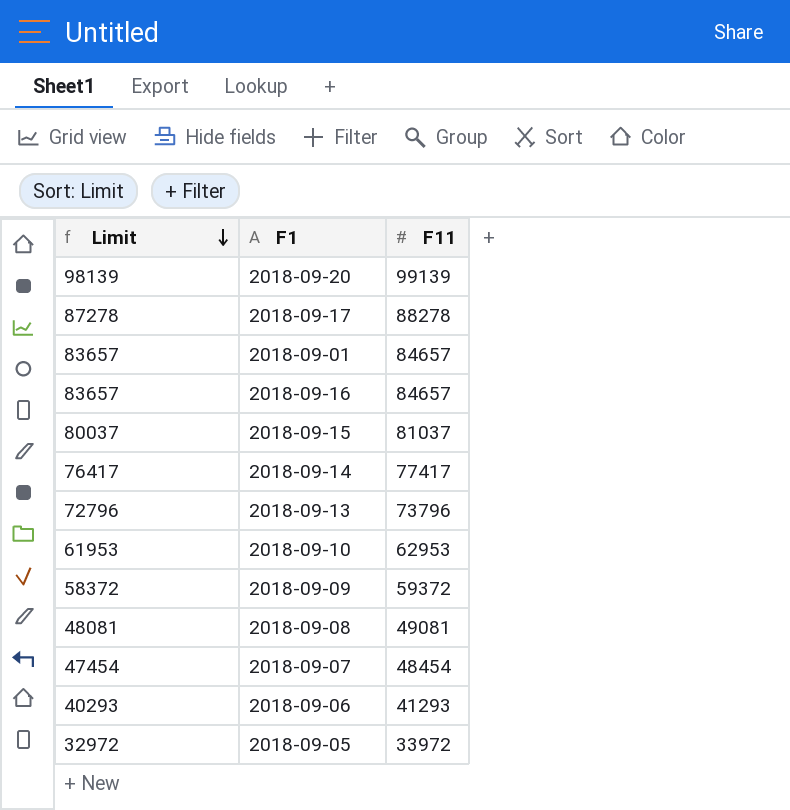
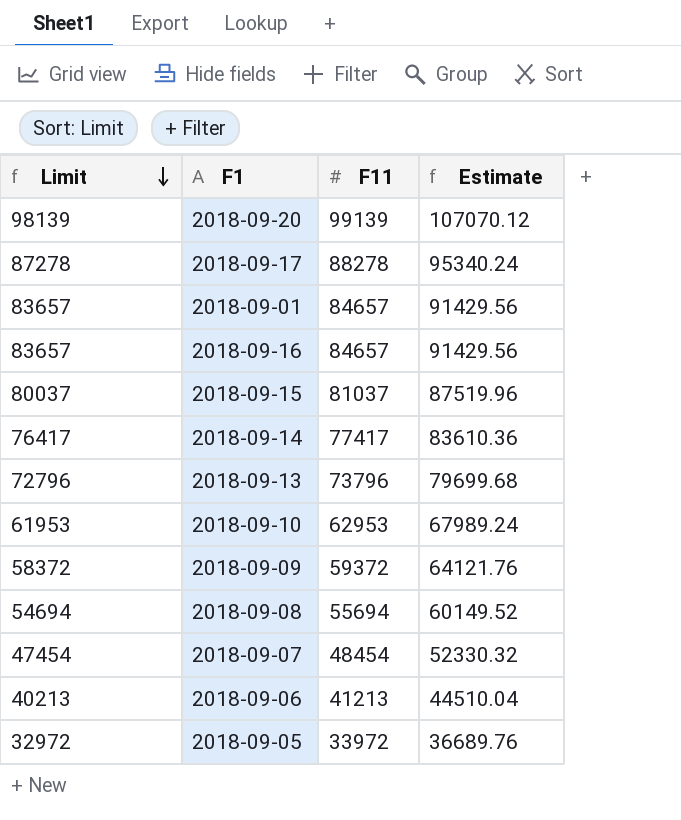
column Estimate | formula: none -> [F11] * 1.08
2018-09-08 | Limit: 48081 -> 54694
2018-09-08 | F11: 49081 -> 55694
2018-09-06 | Limit: 40293 -> 40213
2018-09-06 | F11: 41293 -> 41213

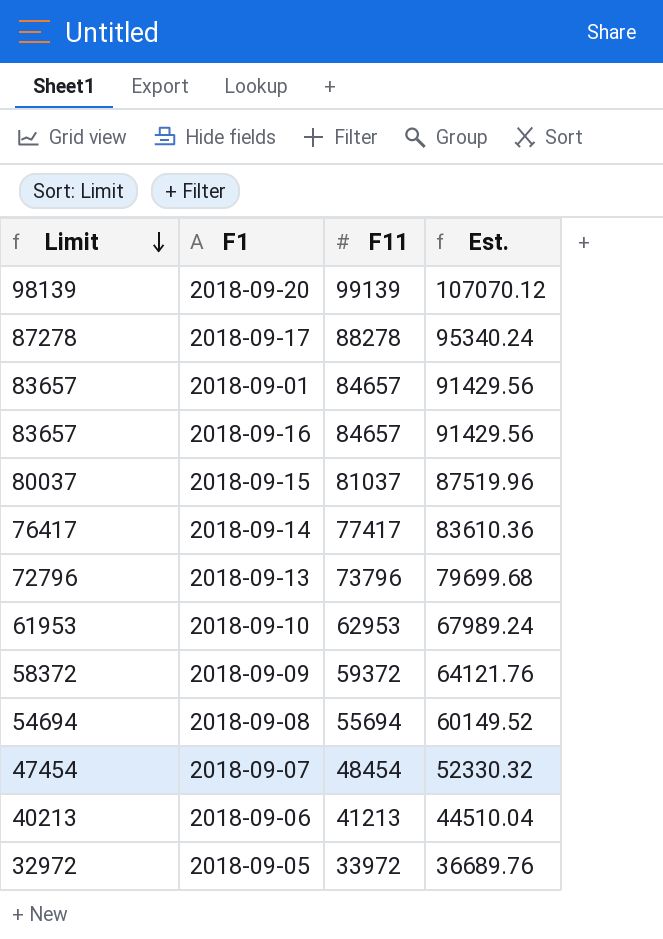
column name: Estimate -> Est.

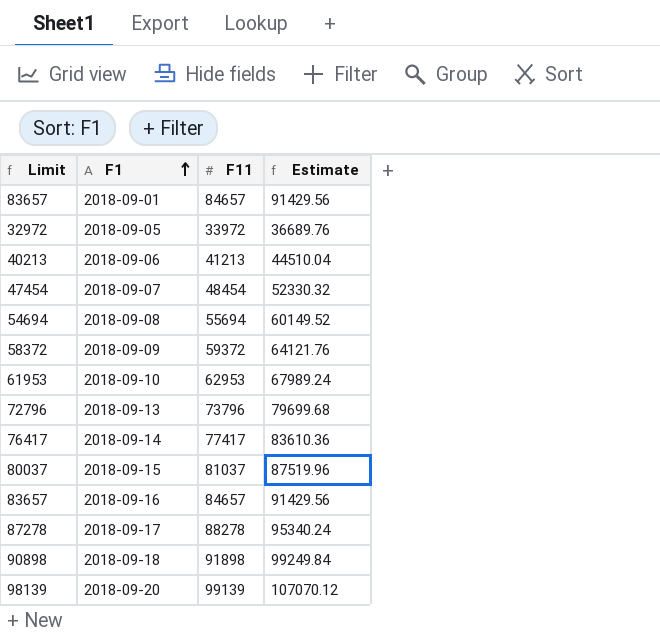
row order: Limit descending -> F1 ascending
column name: Est. -> Estimate
row 2018-09-18: none -> 90898 | 91898 | 99249.84

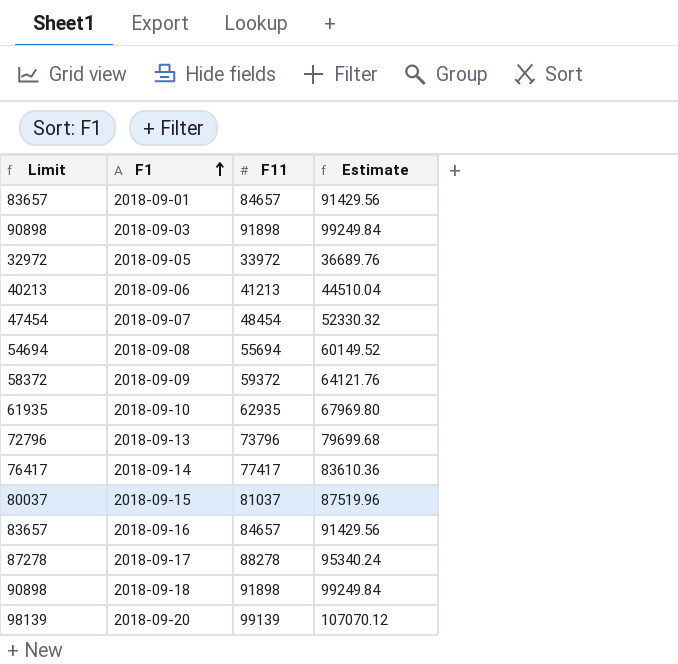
row 2018-09-03: none -> 90898 | 91898 | 99249.84
2018-09-10 | Limit: 61953 -> 61935
2018-09-10 | F11: 62953 -> 62935
2018-09-10 | Estimate: 67989.24 -> 67969.80

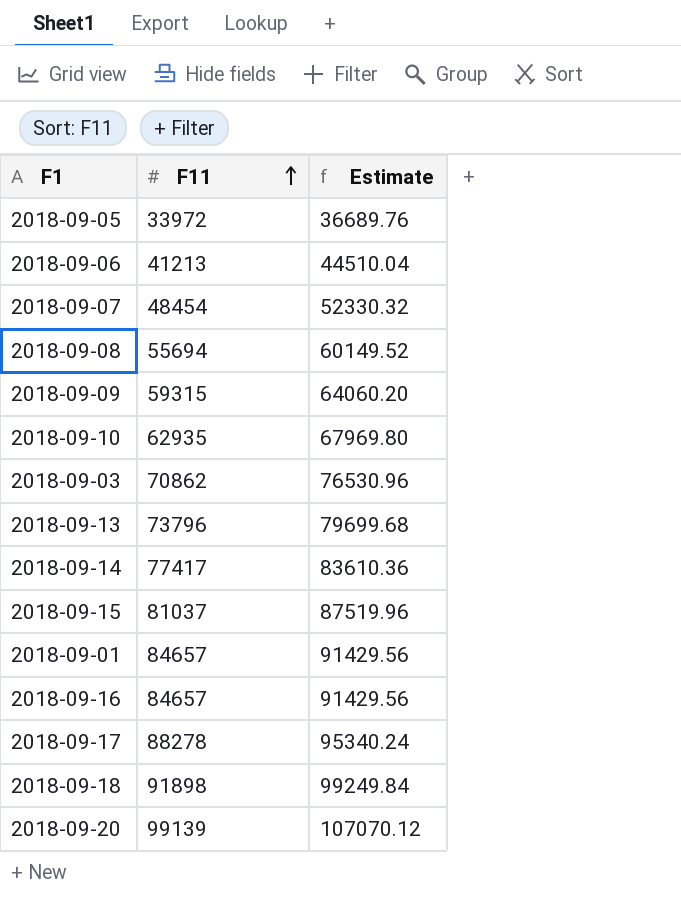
row order: F1 ascending -> F11 ascending
column Limit | formula: [F11] - 1000 -> none
2018-09-09 | F11: 59372 -> 59315
2018-09-09 | Estimate: 64121.76 -> 64060.20
2018-09-03 | F11: 91898 -> 70862
2018-09-03 | Estimate: 99249.84 -> 76530.96

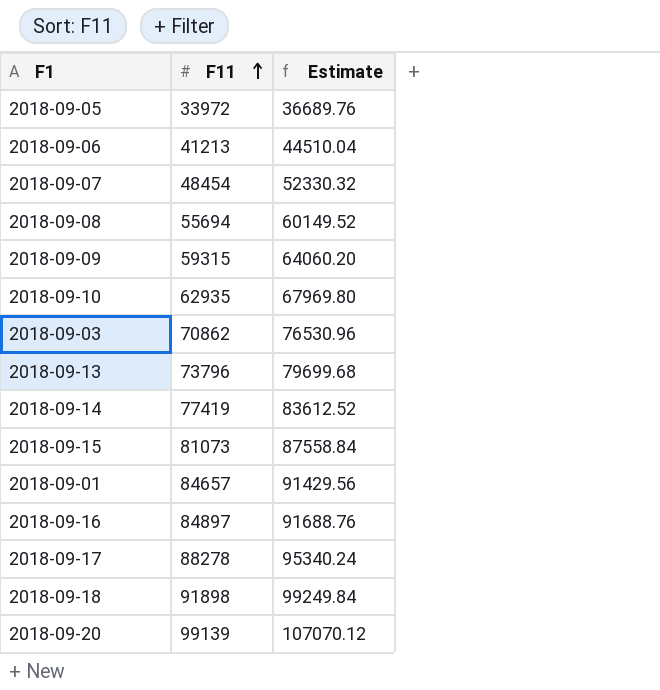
2018-09-14 | F11: 77417 -> 77419
2018-09-14 | Estimate: 83610.36 -> 83612.52
2018-09-15 | F11: 81037 -> 81073
2018-09-15 | Estimate: 87519.96 -> 87558.84
2018-09-16 | F11: 84657 -> 84897
2018-09-16 | Estimate: 91429.56 -> 91688.76

